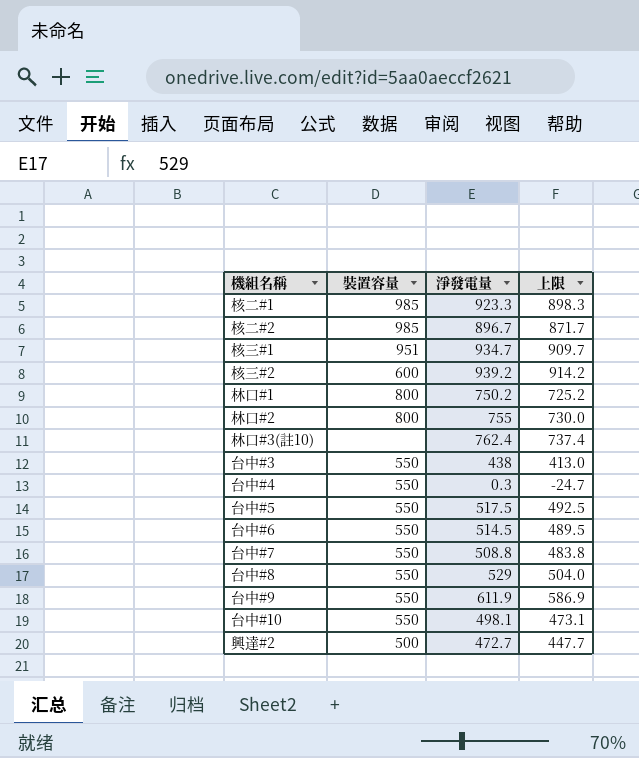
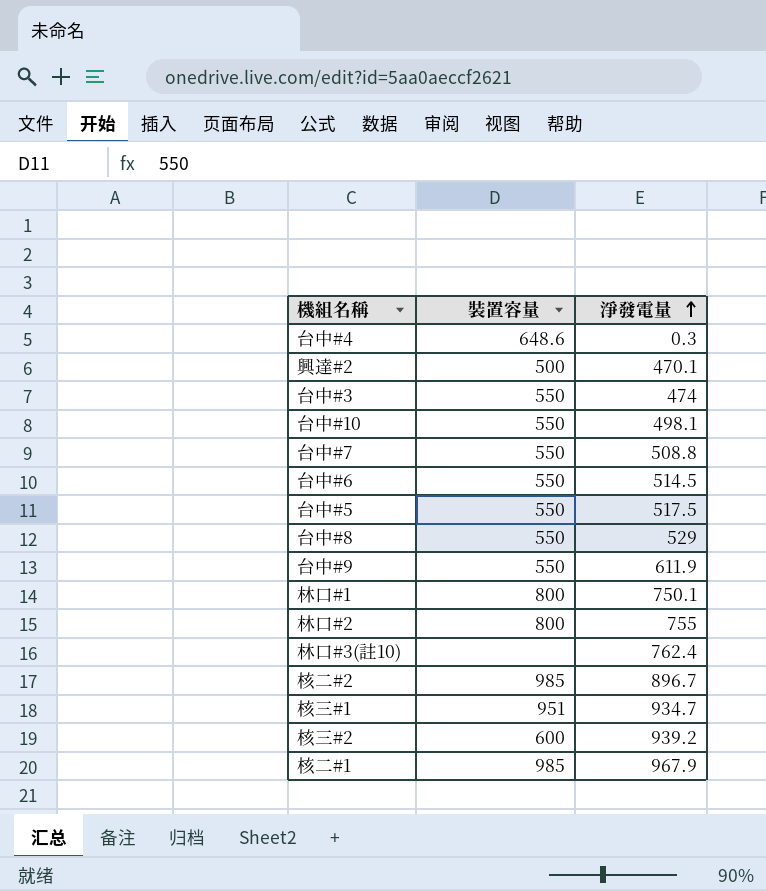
row order: none -> 淨發電量 ascending
column 上限 | formula: [淨發電量] - 25 -> none
台中#4 | 裝置容量: 550 -> 648.6
興達#2 | 淨發電量: 472.7 -> 470.1
台中#3 | 淨發電量: 438 -> 474
林口#1 | 淨發電量: 750.2 -> 750.1
核二#1 | 淨發電量: 923.3 -> 967.9

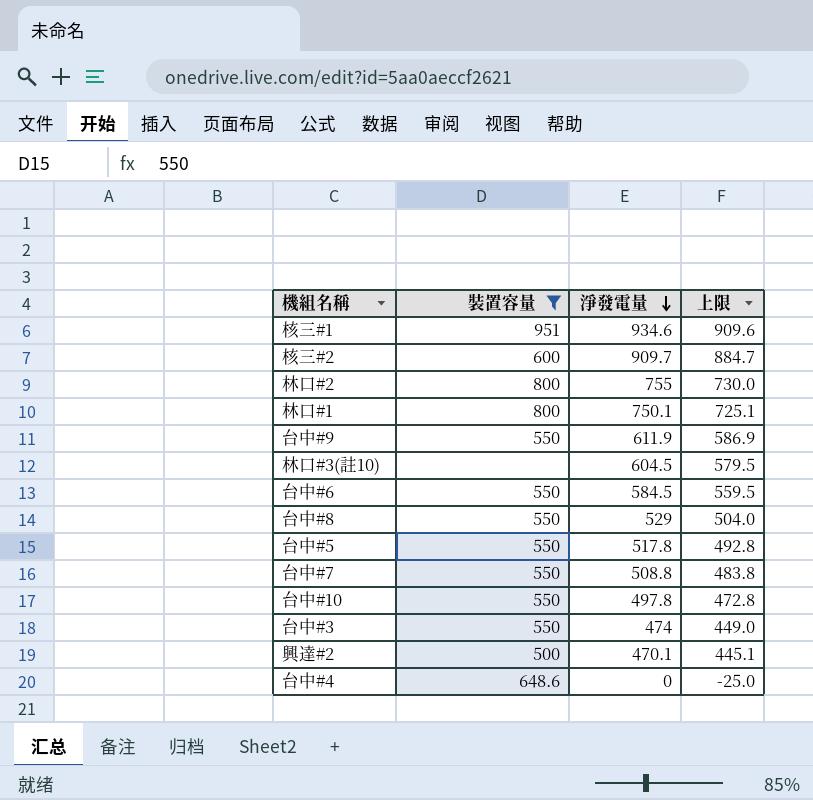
filter: none -> 裝置容量 != 985
row order: 淨發電量 ascending -> 淨發電量 descending
column 上限 | formula: none -> [淨發電量] - 25
核三#1 | 淨發電量: 934.7 -> 934.6
核三#2 | 淨發電量: 939.2 -> 909.7
林口#3(註10) | 淨發電量: 762.4 -> 604.5
台中#6 | 淨發電量: 514.5 -> 584.5
台中#5 | 淨發電量: 517.5 -> 517.8
台中#10 | 淨發電量: 498.1 -> 497.8
台中#4 | 淨發電量: 0.3 -> 0

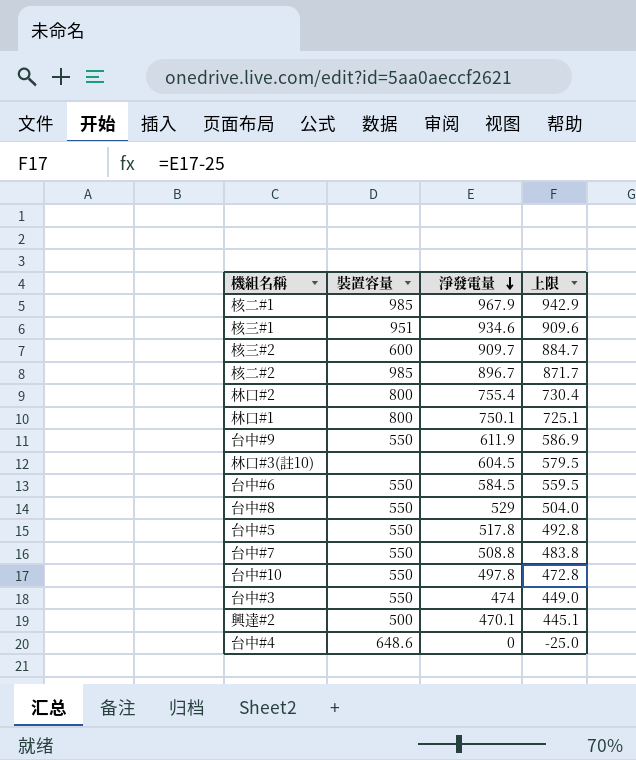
filter: 裝置容量 != 985 -> none
林口#2 | 淨發電量: 755 -> 755.4
林口#2 | 上限: 730.0 -> 730.4

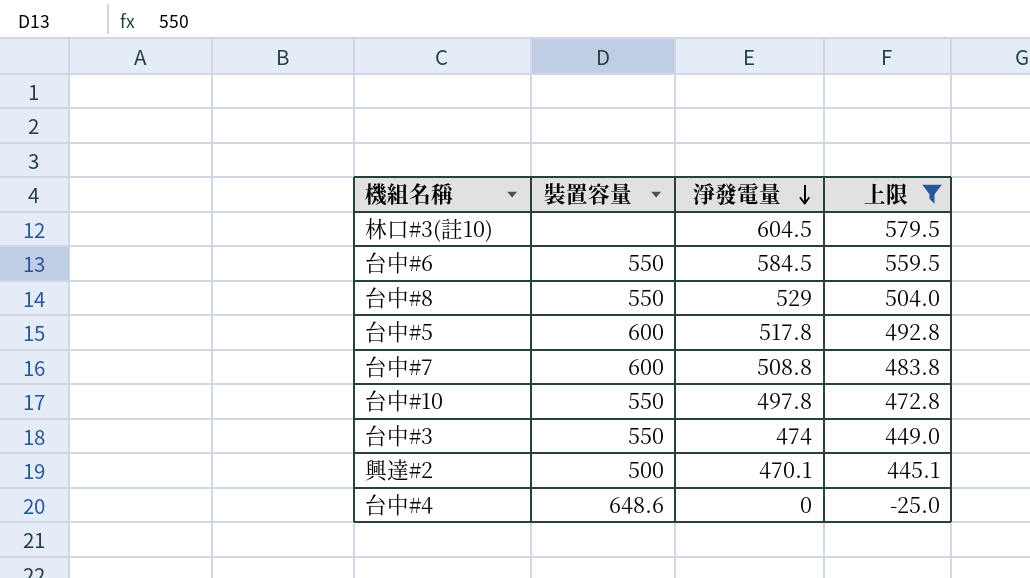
filter: none -> 上限 <= 579.5
台中#5 | 裝置容量: 550 -> 600
台中#7 | 裝置容量: 550 -> 600

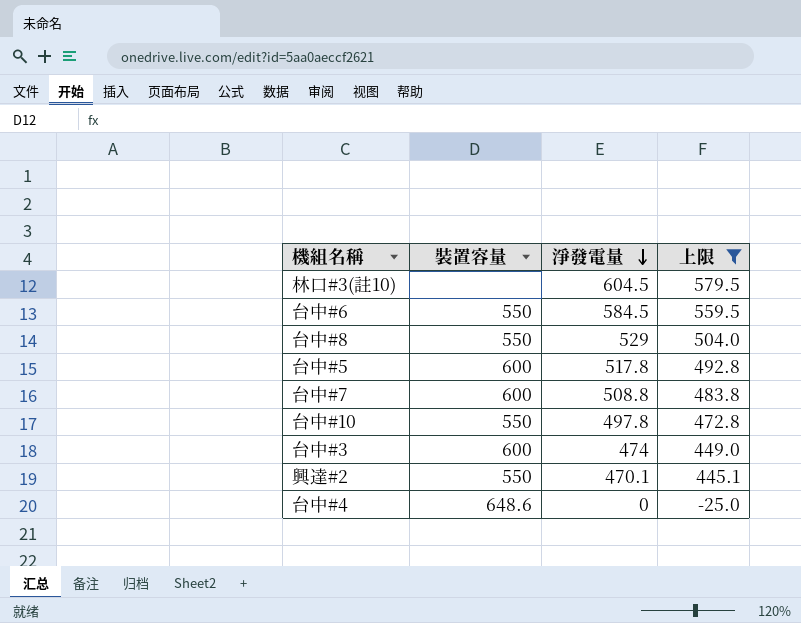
台中#3 | 裝置容量: 550 -> 600
興達#2 | 裝置容量: 500 -> 550

